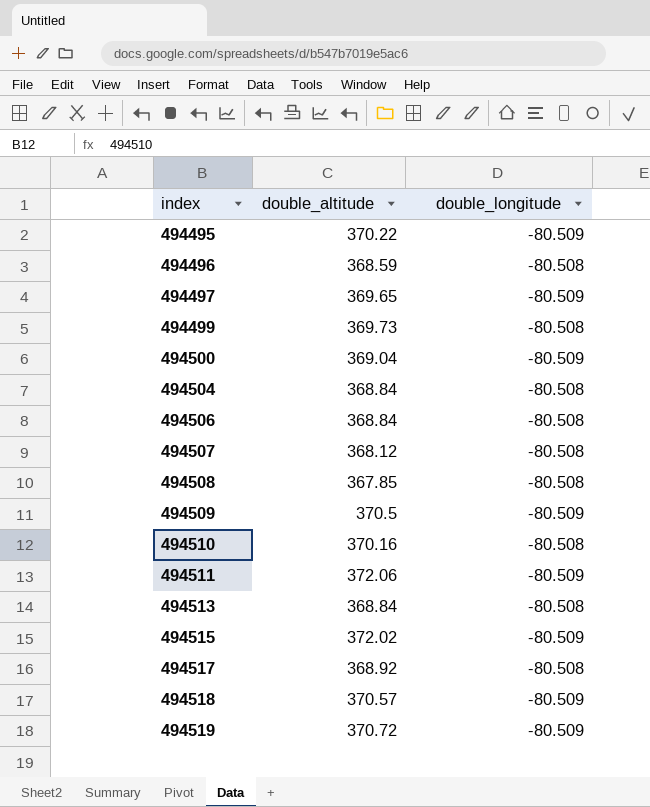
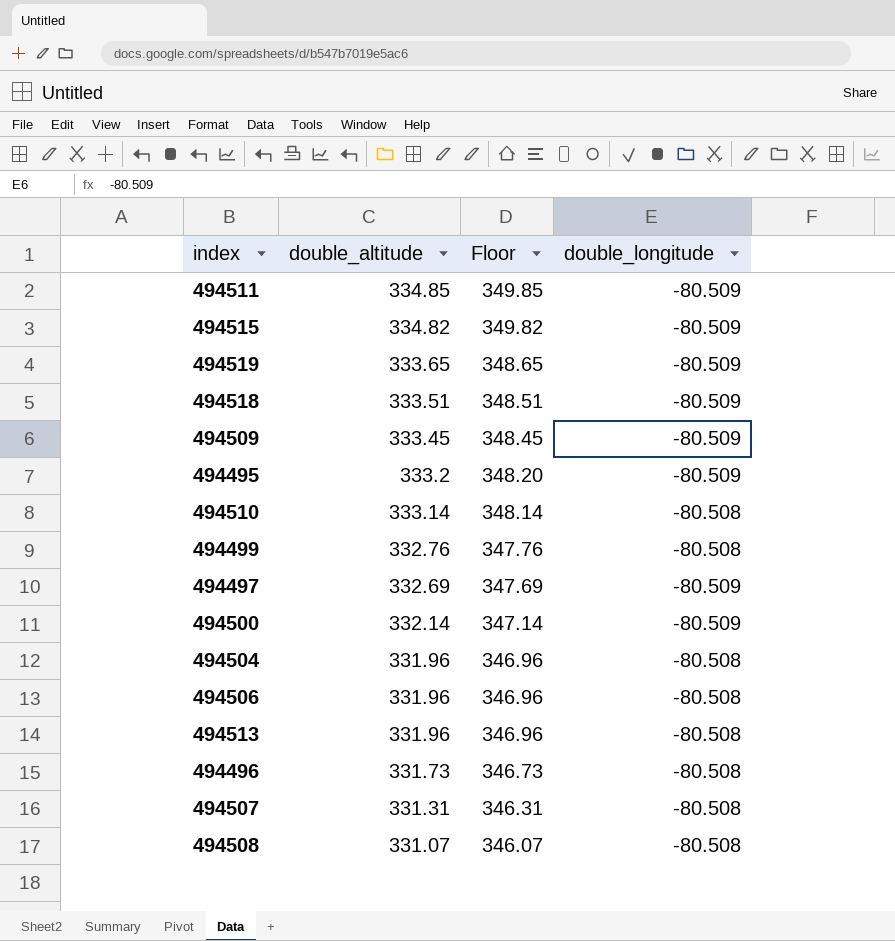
row order: index ascending -> double_altitude descending
column Floor | formula: none -> [double_altitude] + 15
row 494517: 368.92 | -80.508 -> none
494511 | double_altitude: 372.06 -> 334.85
494515 | double_altitude: 372.02 -> 334.82
494519 | double_altitude: 370.72 -> 333.65
494518 | double_altitude: 370.57 -> 333.51
494509 | double_altitude: 370.5 -> 333.45
494495 | double_altitude: 370.22 -> 333.2
494510 | double_altitude: 370.16 -> 333.14
494499 | double_altitude: 369.73 -> 332.76
494497 | double_altitude: 369.65 -> 332.69
494500 | double_altitude: 369.04 -> 332.14
494504 | double_altitude: 368.84 -> 331.96
494506 | double_altitude: 368.84 -> 331.96
494513 | double_altitude: 368.84 -> 331.96
494496 | double_altitude: 368.59 -> 331.73
494507 | double_altitude: 368.12 -> 331.31
494508 | double_altitude: 367.85 -> 331.07

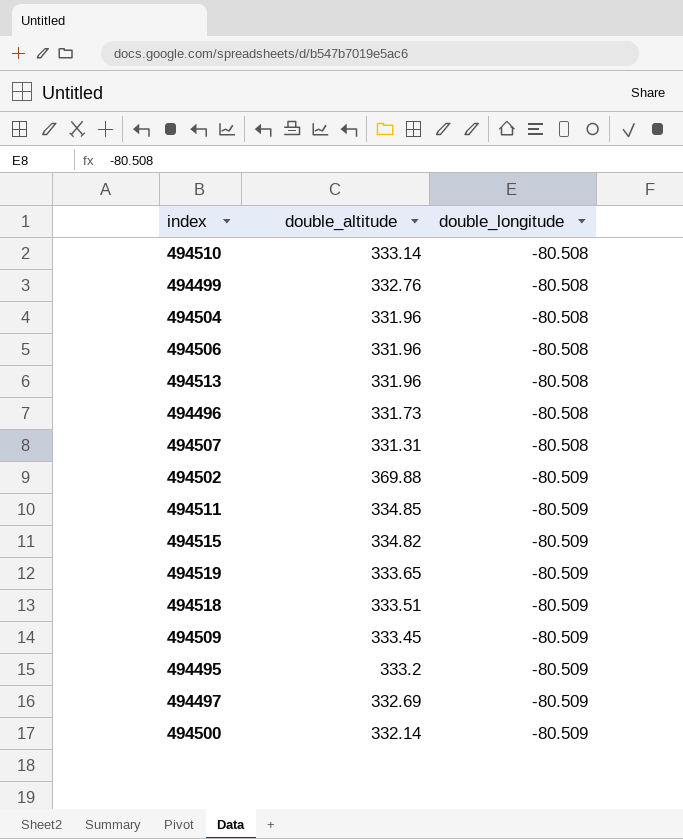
row order: double_altitude descending -> double_longitude descending
column Floor | formula: [double_altitude] + 15 -> none
row 494508: 331.07 | 346.07 | -80.508 -> none
row 494502: none -> 369.88 | -80.509

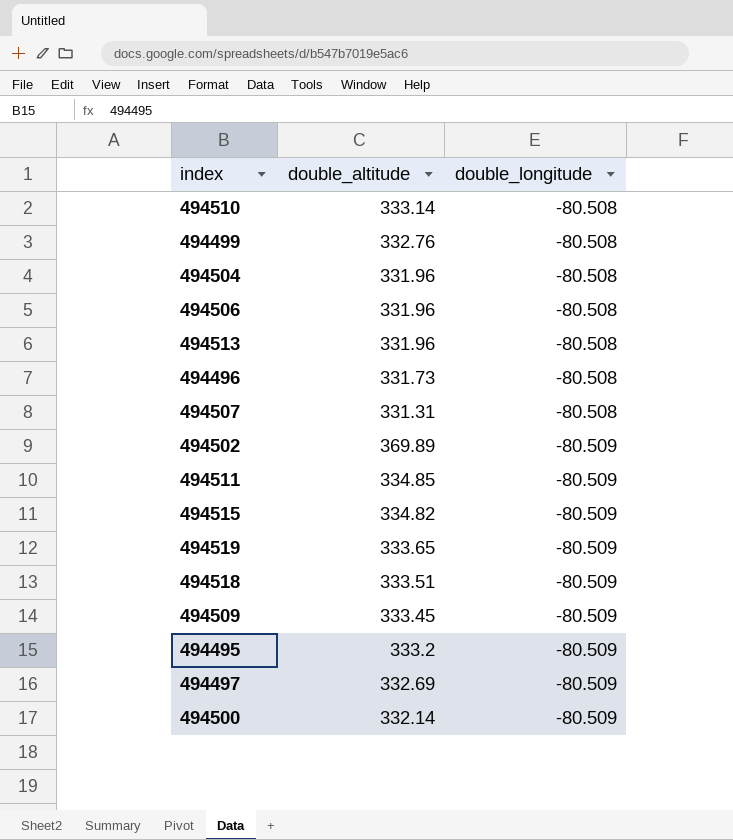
494502 | double_altitude: 369.88 -> 369.89

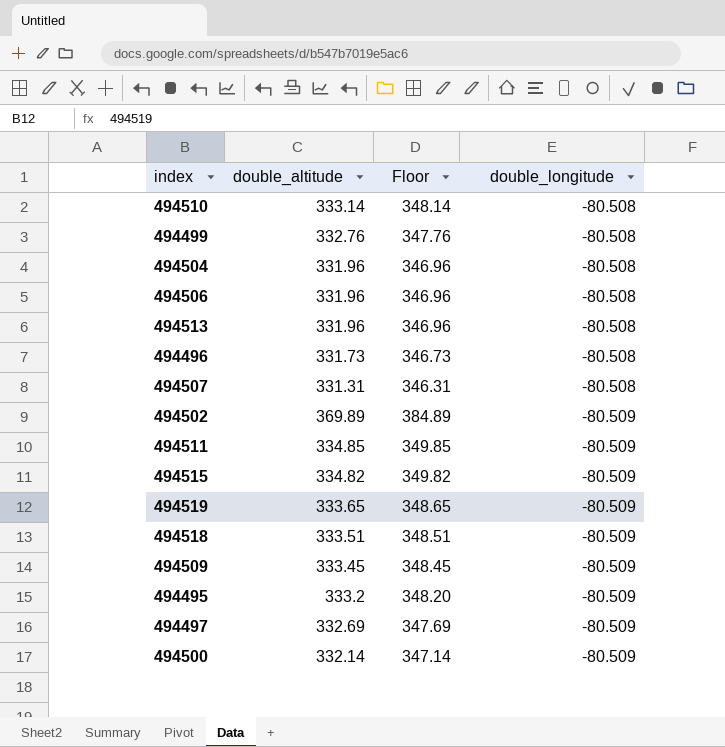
column Floor | formula: none -> [double_altitude] + 15

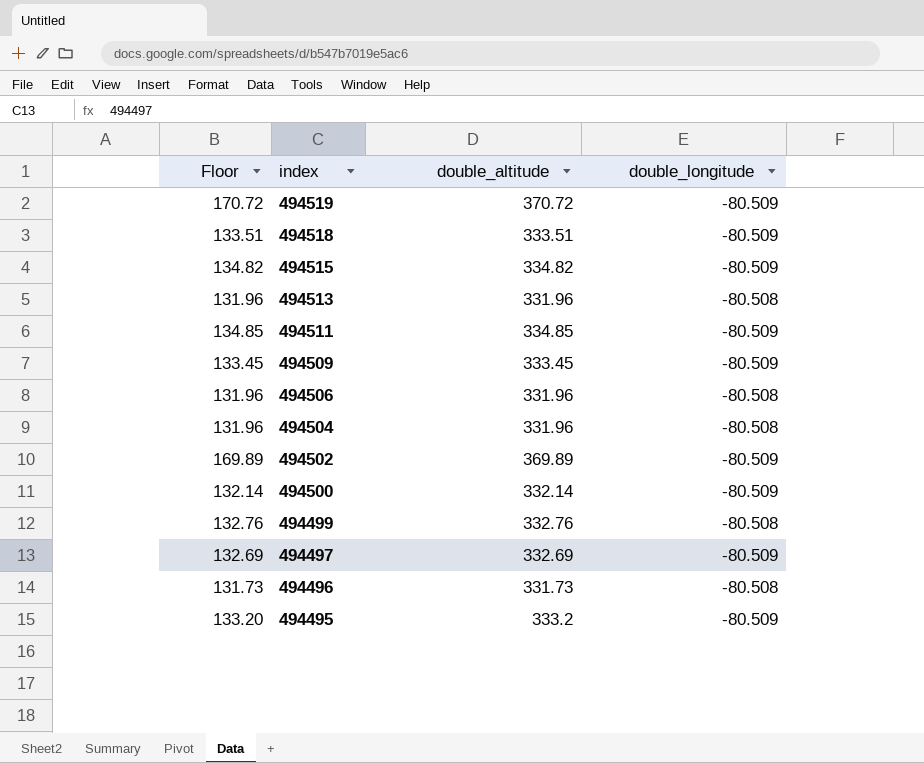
row order: double_longitude descending -> index descending
column Floor | formula: [double_altitude] + 15 -> [double_altitude] - 200
column Floor | position: 3 -> 1
row 494510: 333.14 | 348.14 | -80.508 -> none
row 494507: 331.31 | 346.31 | -80.508 -> none
494519 | double_altitude: 333.65 -> 370.72

